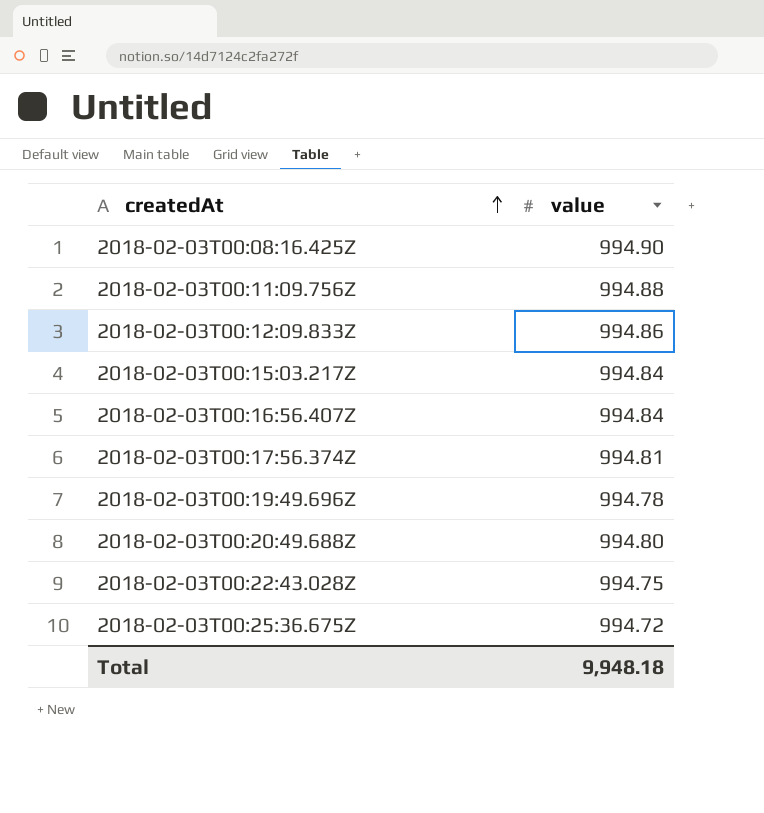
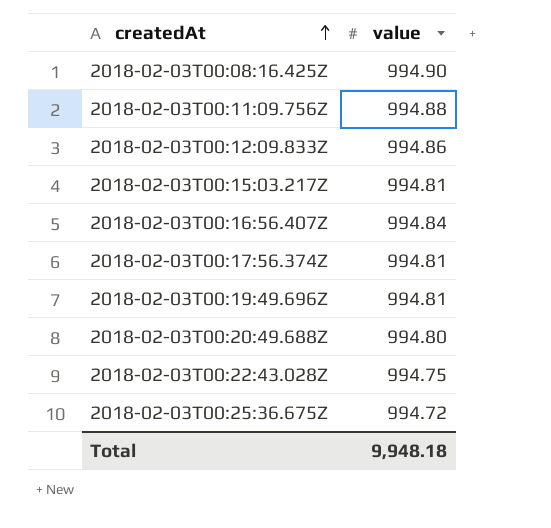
2018-02-03T00:15:03.217Z | value: 994.84 -> 994.81
2018-02-03T00:19:49.696Z | value: 994.78 -> 994.81

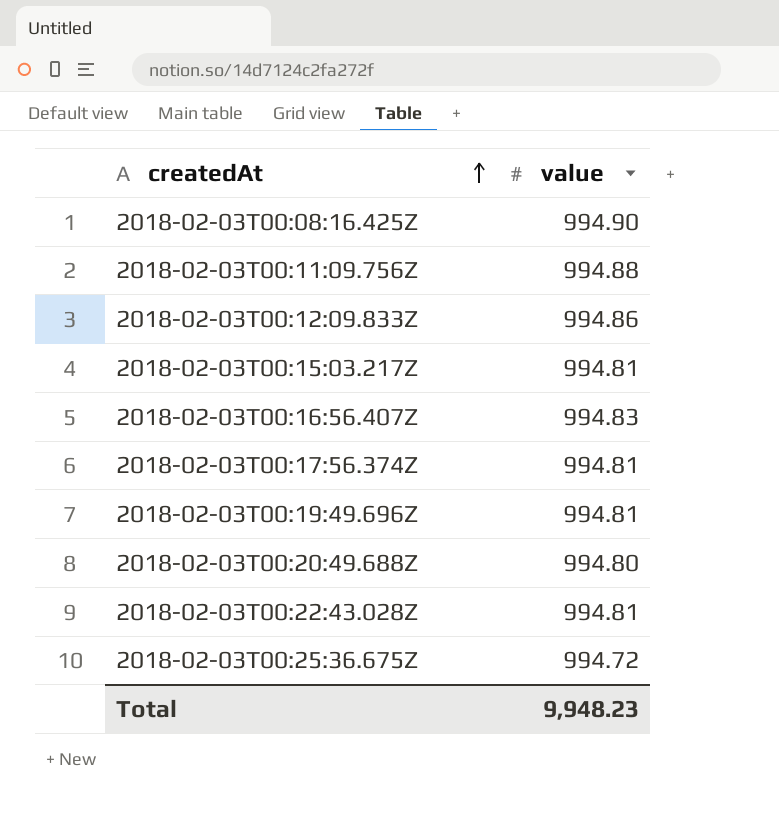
2018-02-03T00:16:56.407Z | value: 994.84 -> 994.83
2018-02-03T00:22:43.028Z | value: 994.75 -> 994.81
Total | value: 9,948.18 -> 9,948.23

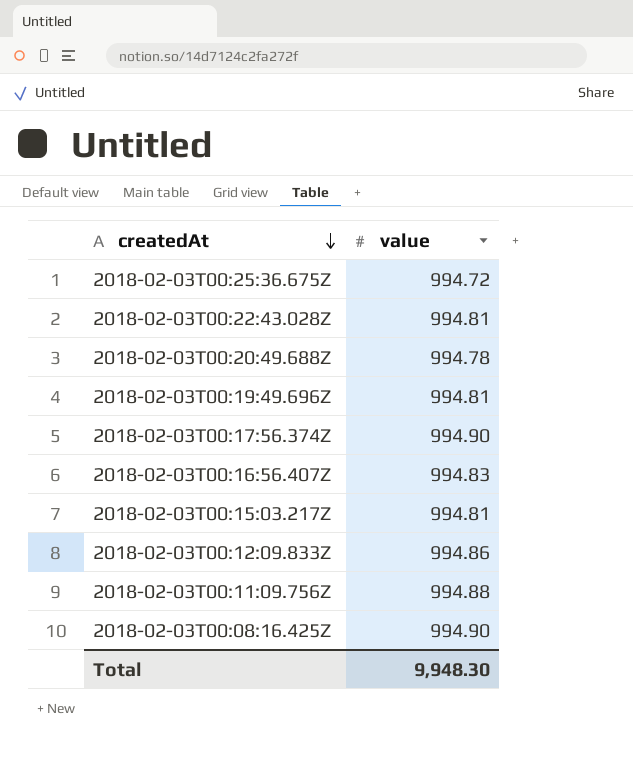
row order: createdAt ascending -> createdAt descending
2018-02-03T00:20:49.688Z | value: 994.80 -> 994.78
2018-02-03T00:17:56.374Z | value: 994.81 -> 994.90
Total | value: 9,948.23 -> 9,948.30

